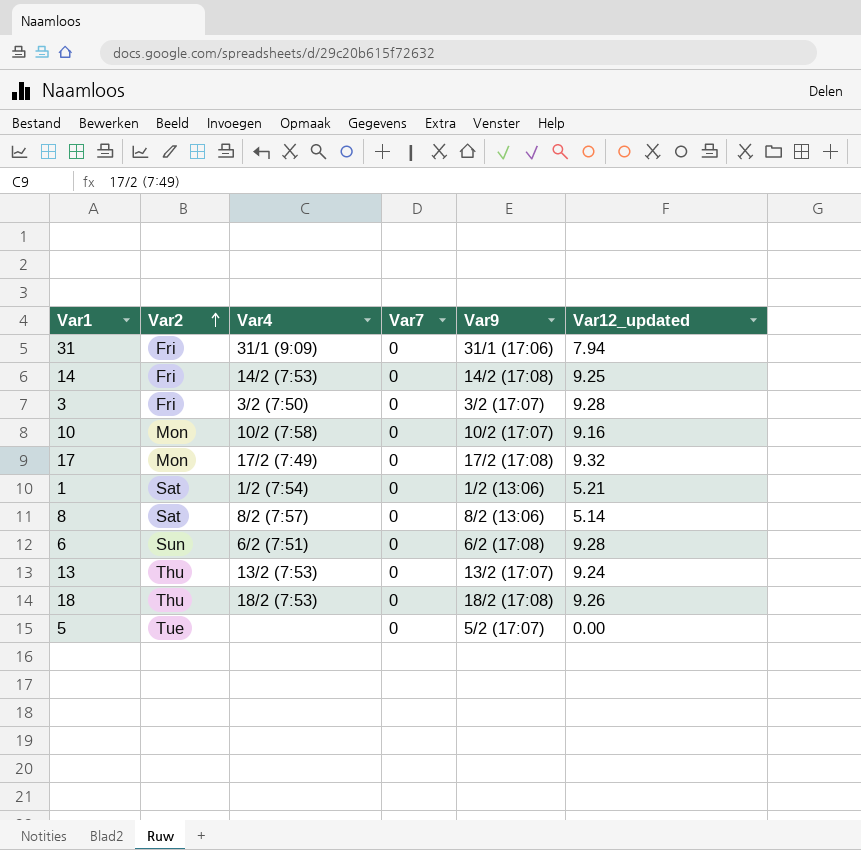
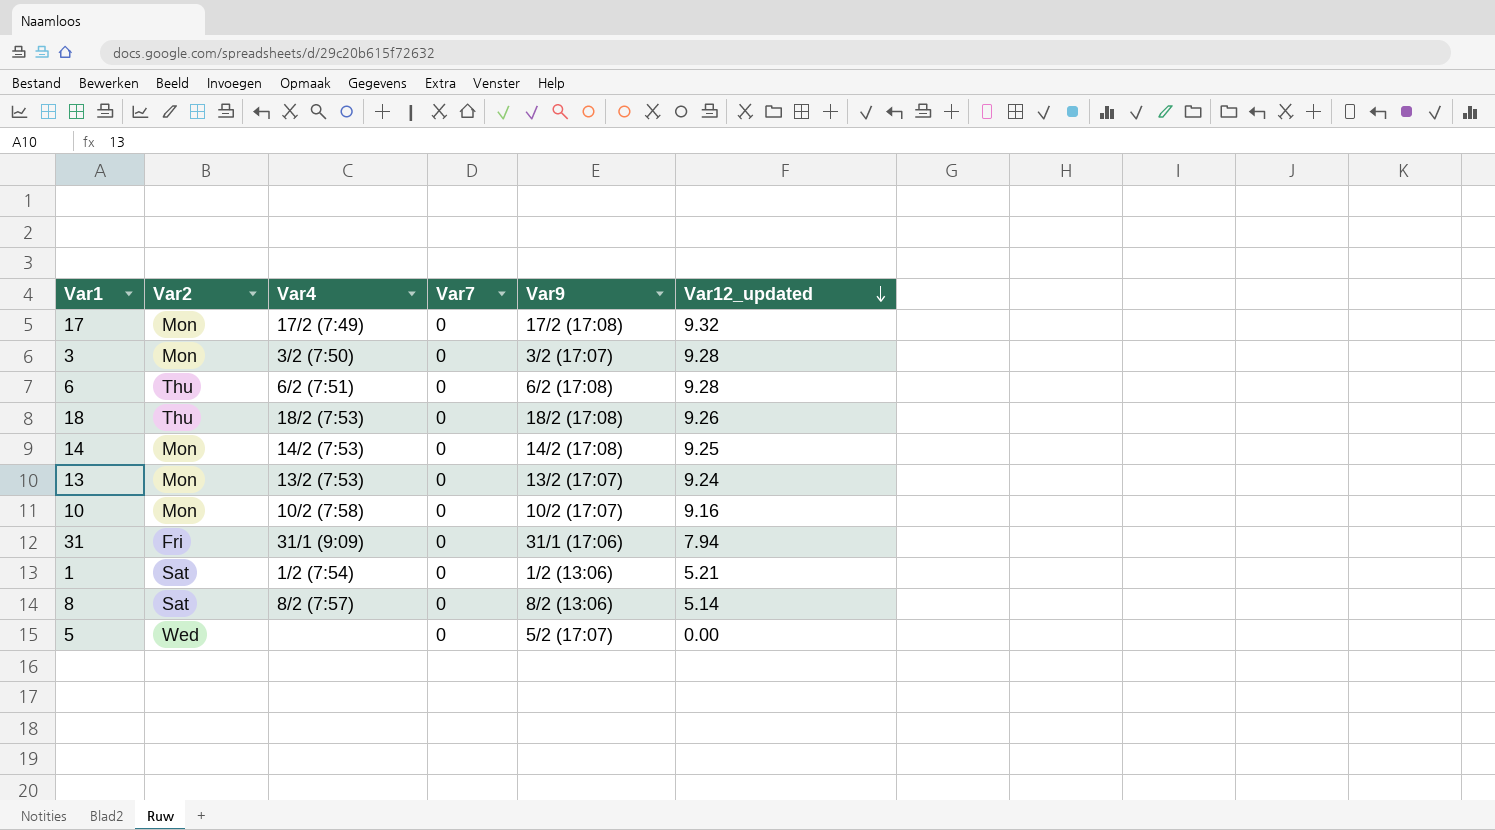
row order: Var2 ascending -> Var12_updated descending
3 | Var2: Fri -> Mon
6 | Var2: Sun -> Thu
14 | Var2: Fri -> Mon
13 | Var2: Thu -> Mon
5 | Var2: Tue -> Wed

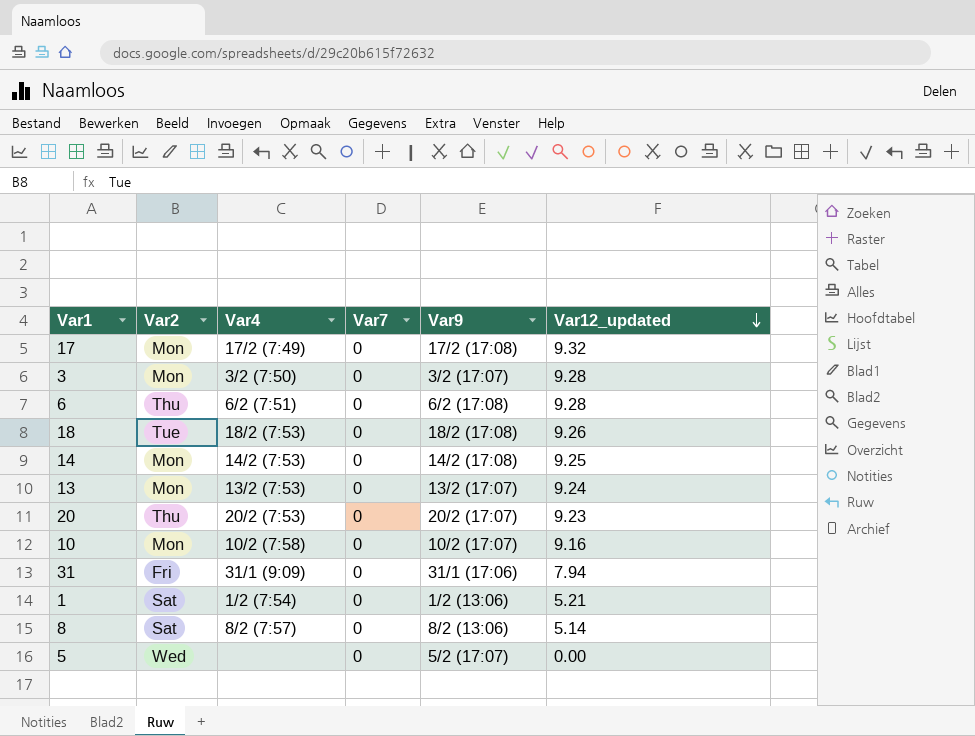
18 | Var2: Thu -> Tue
row 20: none -> Thu | 20/2 (7:53) | 0 | 20/2 (17:07) | 9.23

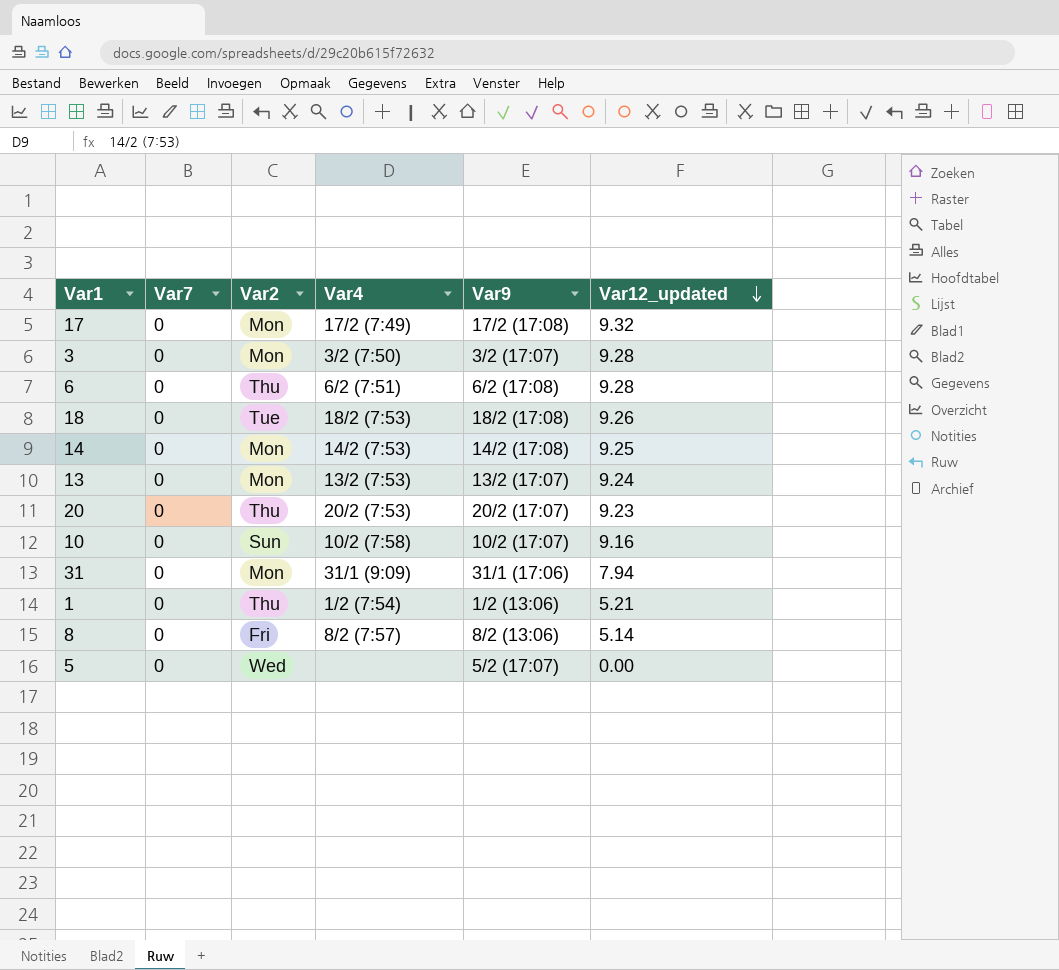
column Var7 | position: 4 -> 2
10 | Var2: Mon -> Sun
31 | Var2: Fri -> Mon
1 | Var2: Sat -> Thu
8 | Var2: Sat -> Fri

